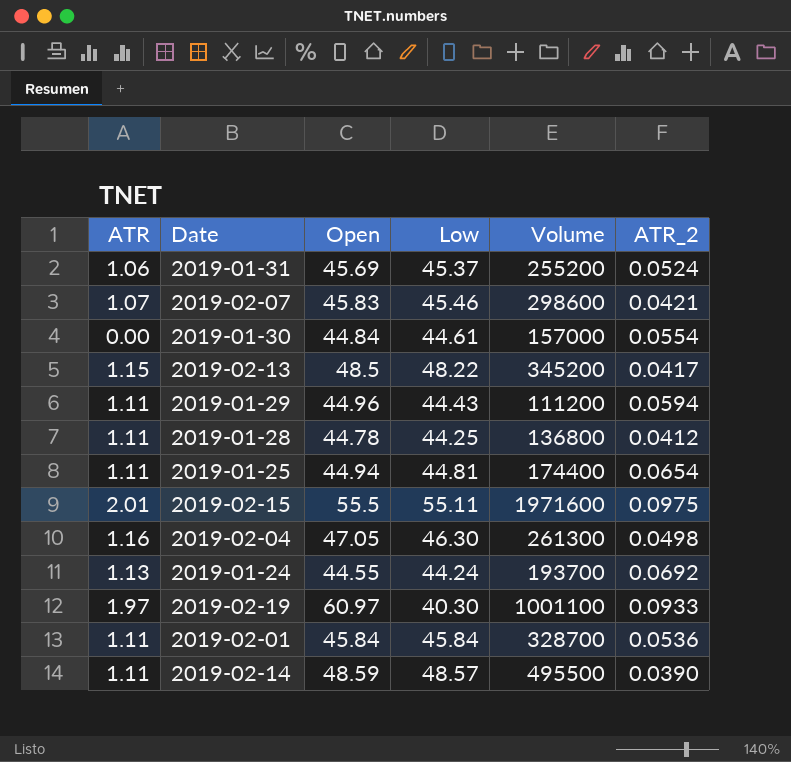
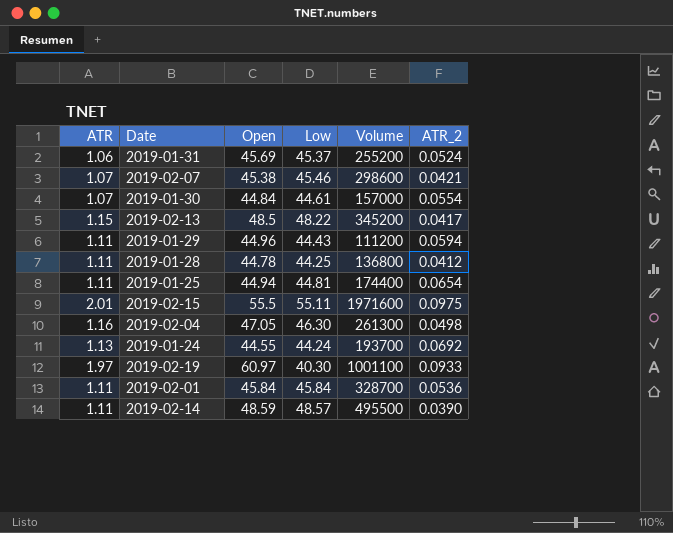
2019-02-07 | Open: 45.83 -> 45.38
2019-01-30 | ATR: 0.00 -> 1.07

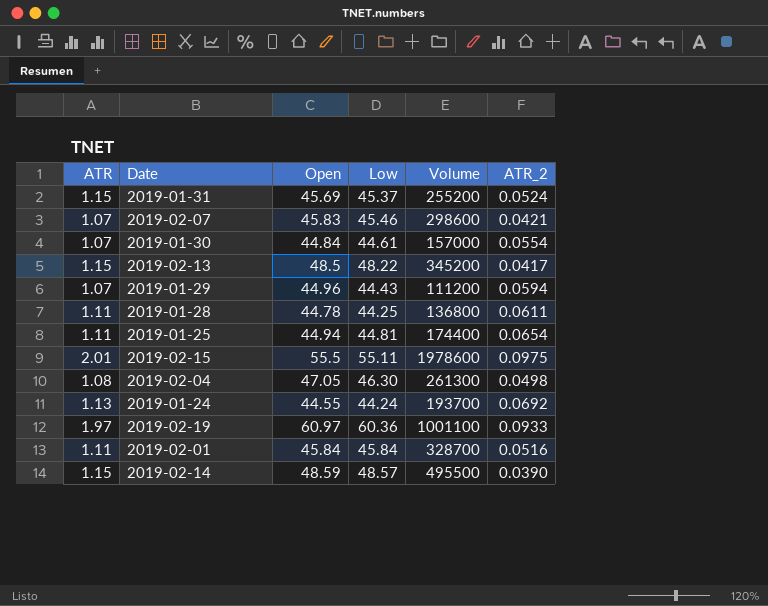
2019-01-31 | ATR: 1.06 -> 1.15
2019-02-07 | Open: 45.38 -> 45.83
2019-01-29 | ATR: 1.11 -> 1.07
2019-01-28 | ATR_2: 0.0412 -> 0.0611
2019-02-15 | Volume: 1971600 -> 1978600
2019-02-04 | ATR: 1.16 -> 1.08
2019-02-19 | Low: 40.30 -> 60.36
2019-02-01 | ATR_2: 0.0536 -> 0.0516
2019-02-14 | ATR: 1.11 -> 1.15

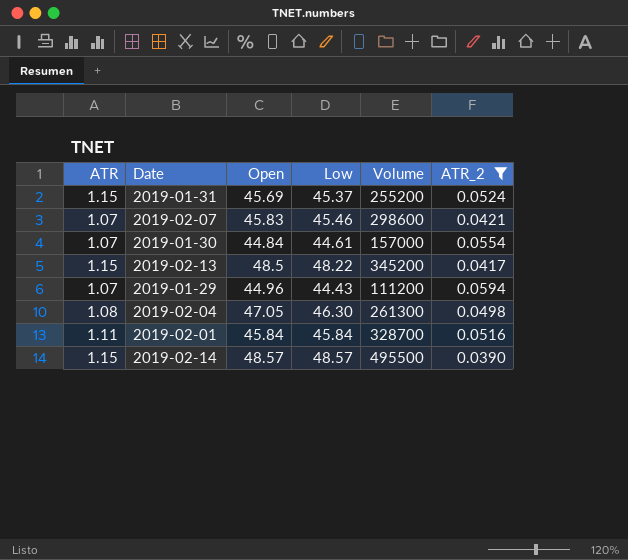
filter: none -> ATR_2 <= 0.0594
2019-02-14 | Open: 48.59 -> 48.57

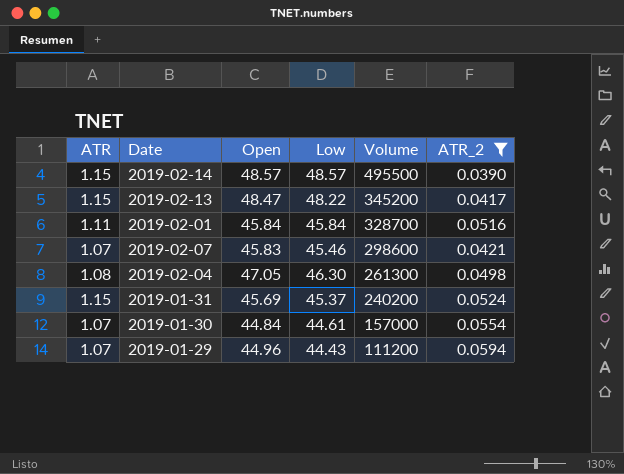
row order: none -> Volume descending
2019-02-13 | Open: 48.5 -> 48.47
2019-01-31 | Volume: 255200 -> 240200

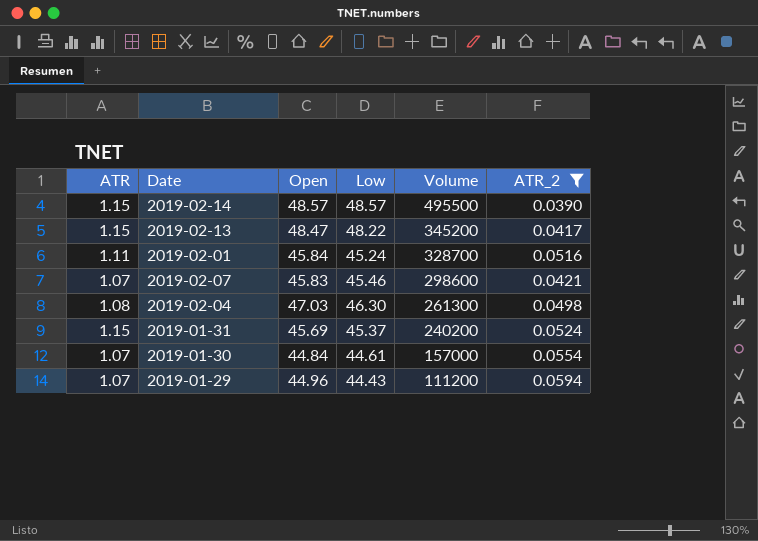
2019-02-01 | Low: 45.84 -> 45.24
2019-02-04 | Open: 47.05 -> 47.03

